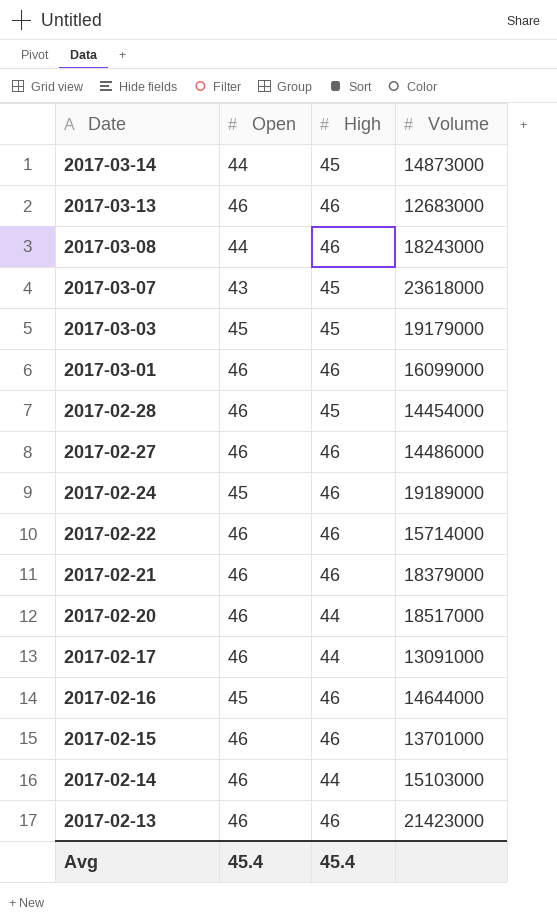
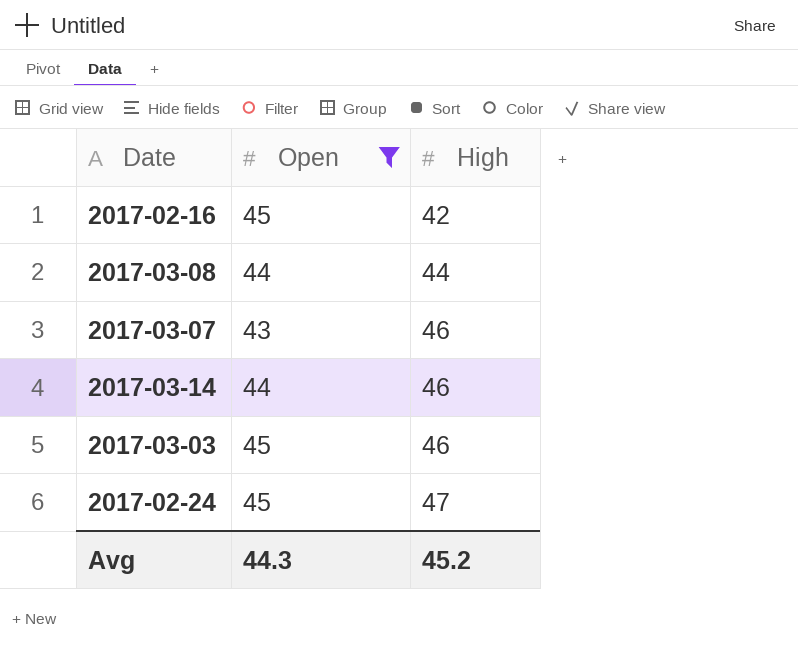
filter: none -> Open != 46
row order: Date descending -> High ascending
column Volume | position: 4 -> none
2017-02-16 | High: 46 -> 42
2017-03-08 | High: 46 -> 44
2017-03-07 | High: 45 -> 46
2017-03-14 | High: 45 -> 46
2017-03-03 | High: 45 -> 46
2017-02-24 | High: 46 -> 47
Avg | Open: 45.4 -> 44.3
Avg | High: 45.4 -> 45.2

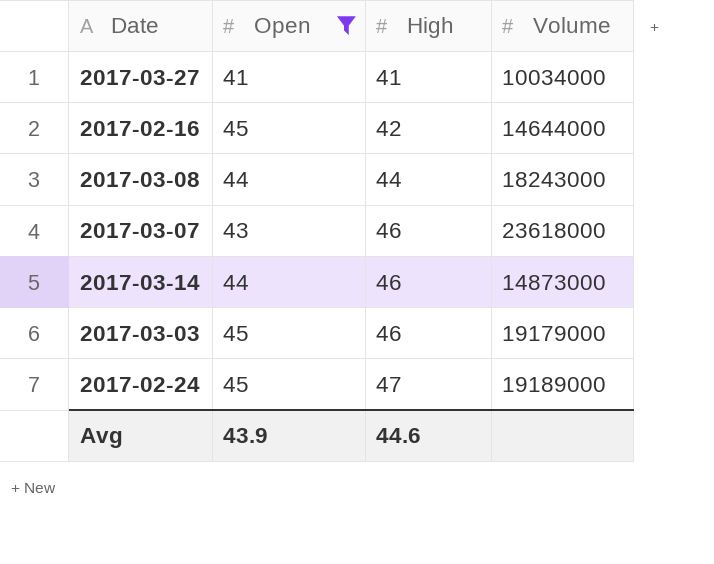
column Volume | position: none -> 4
row 2017-03-27: none -> 41 | 41 | 10034000
Avg | Open: 44.3 -> 43.9
Avg | High: 45.2 -> 44.6

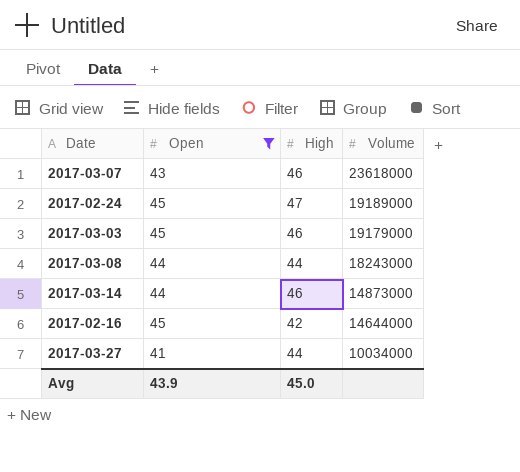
row order: High ascending -> Volume descending
2017-03-27 | High: 41 -> 44
Avg | High: 44.6 -> 45.0

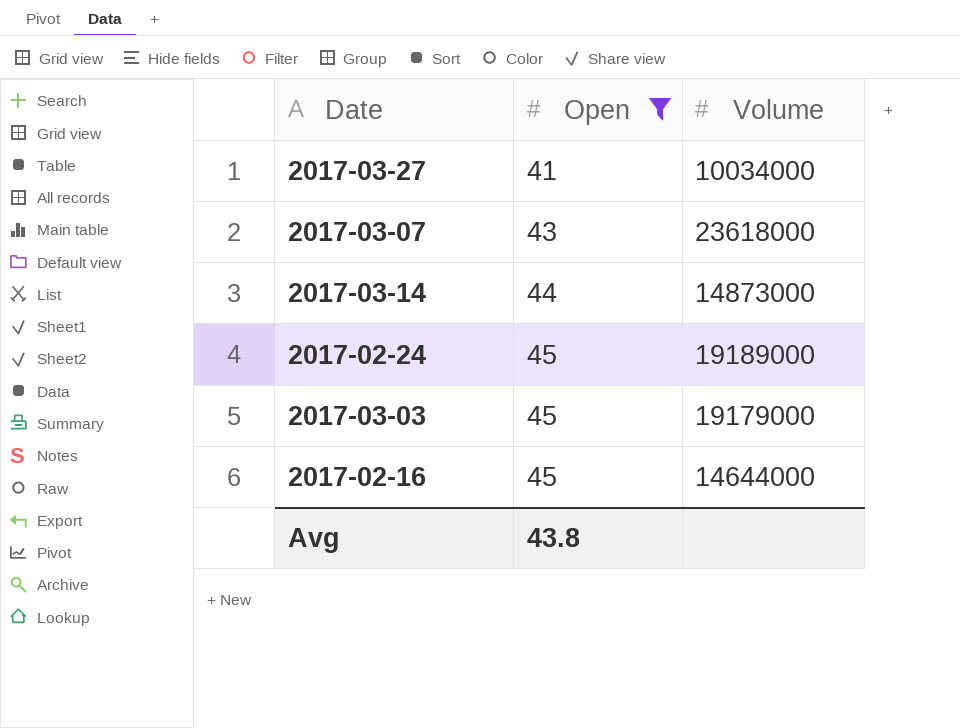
row order: Volume descending -> Open ascending
column High | position: 3 -> none
row 2017-03-08: 44 | 44 | 18243000 -> none
Avg | Open: 43.9 -> 43.8

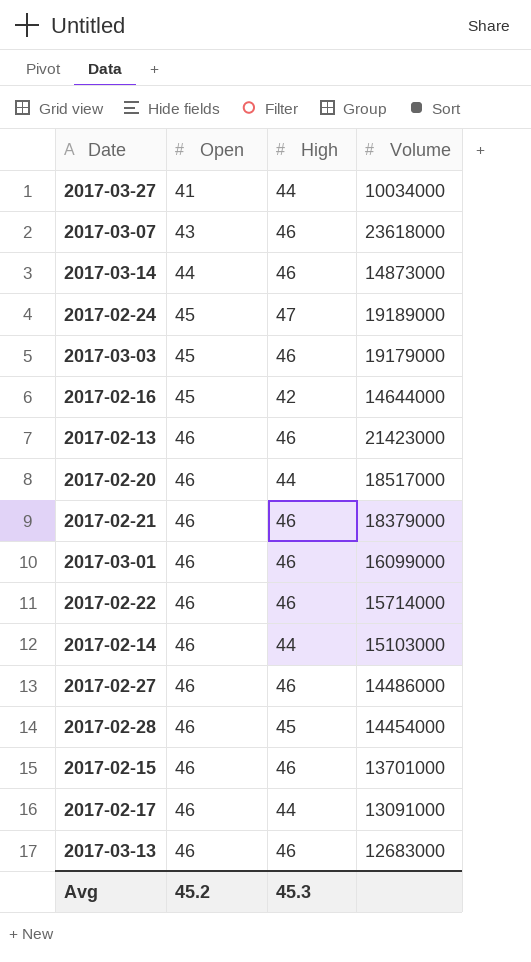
filter: Open != 46 -> none
column High | position: none -> 3
Avg | Open: 43.8 -> 45.2

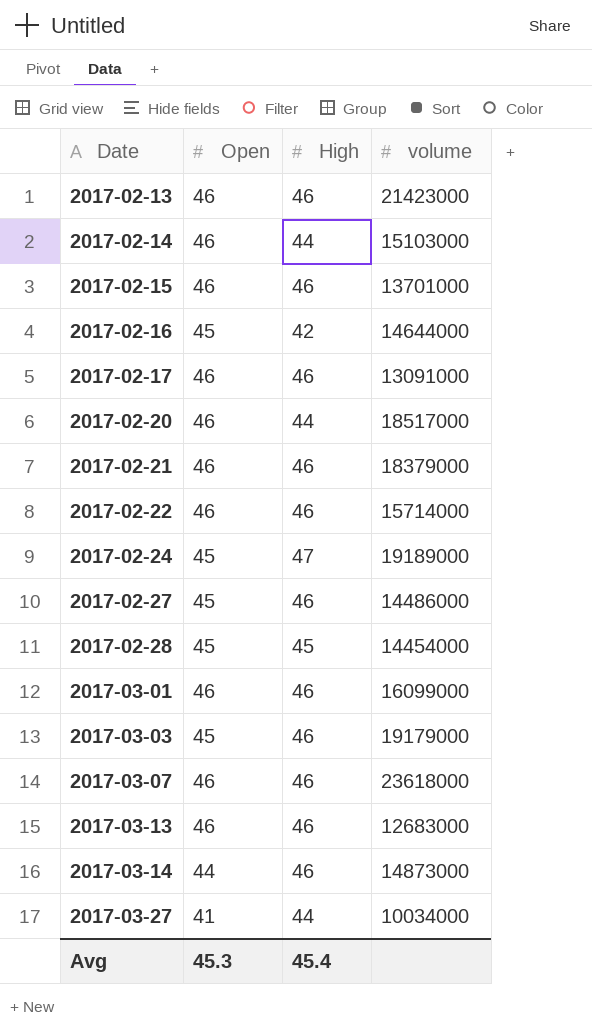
row order: Open ascending -> Date ascending
column name: Volume -> volume
2017-02-17 | High: 44 -> 46
2017-02-27 | Open: 46 -> 45
2017-02-28 | Open: 46 -> 45
2017-03-07 | Open: 43 -> 46
Avg | Open: 45.2 -> 45.3
Avg | High: 45.3 -> 45.4

